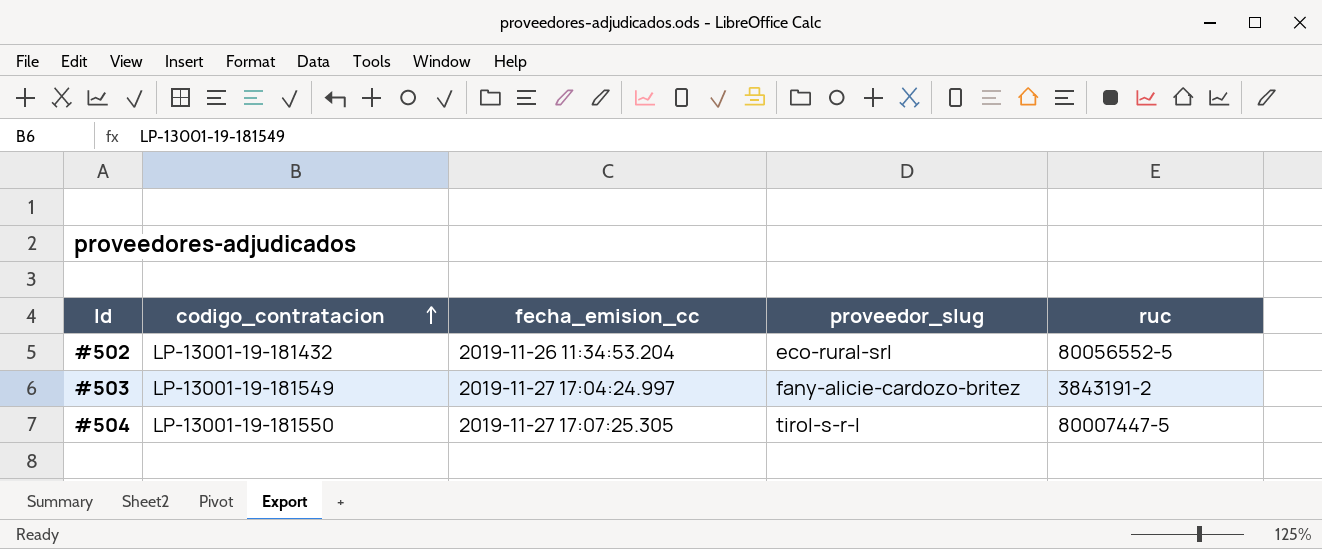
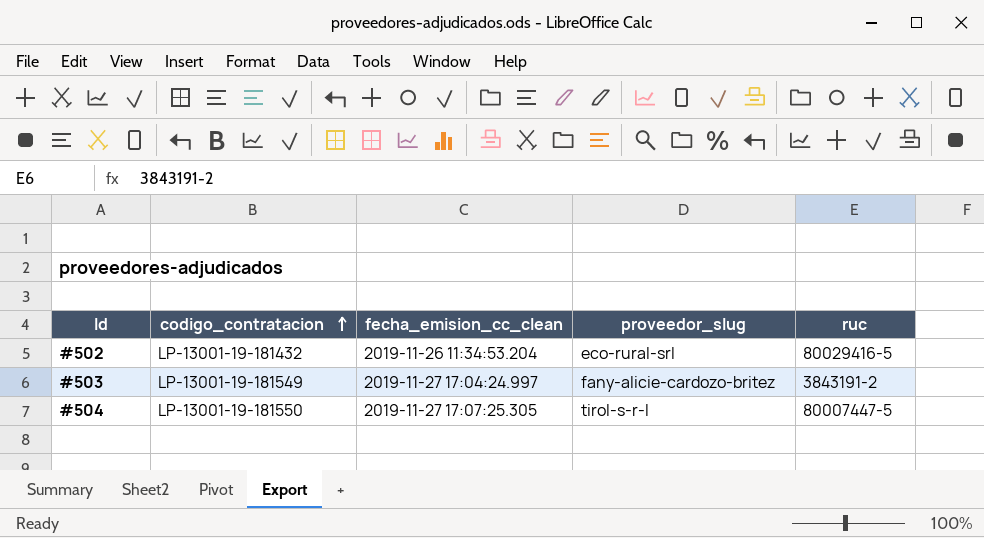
column name: fecha_emision_cc -> fecha_emision_cc_clean
#502 | ruc: 80056552-5 -> 80029416-5

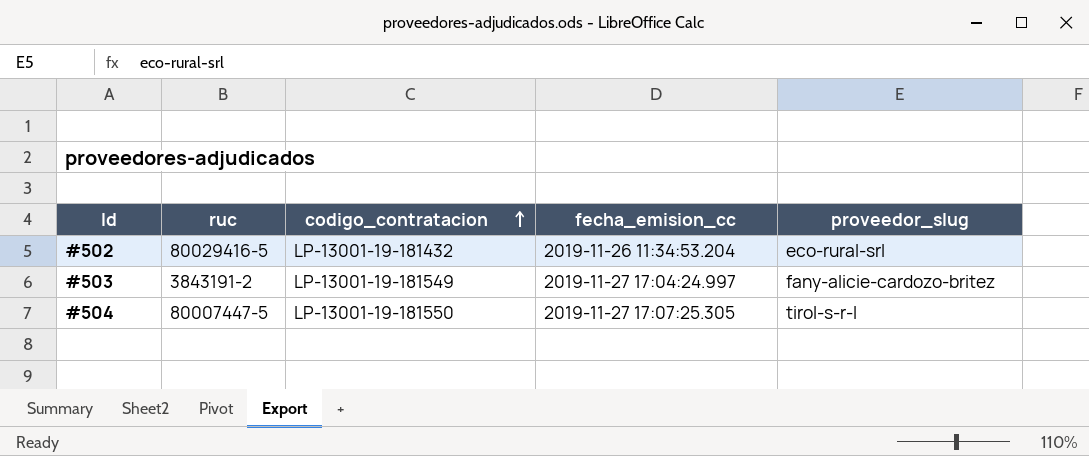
column ruc | position: 5 -> 2
column name: fecha_emision_cc_clean -> fecha_emision_cc

